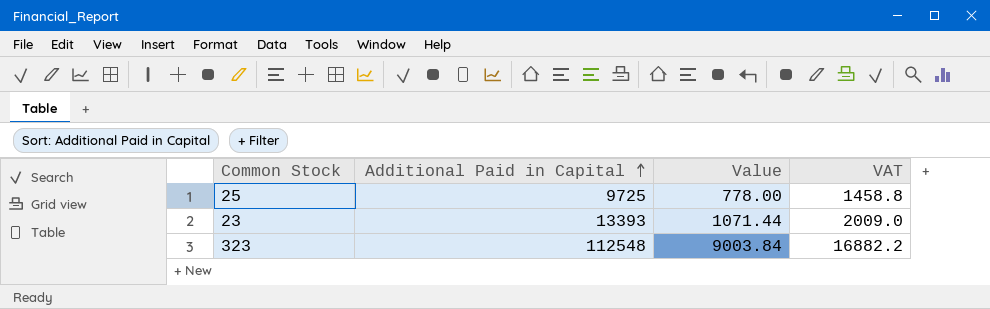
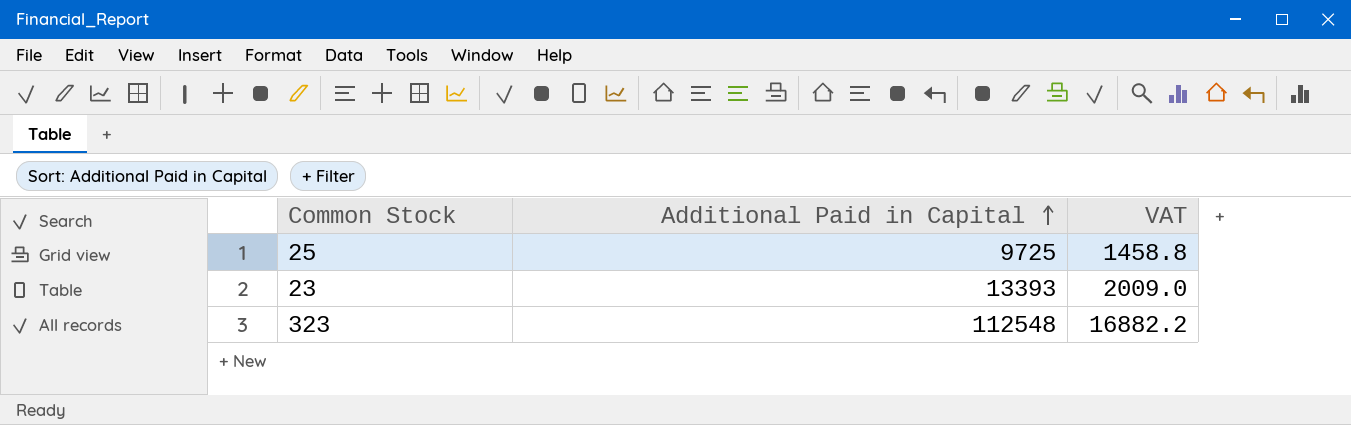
column Value | formula: [Additional Paid in Capital] * 0.08 -> none

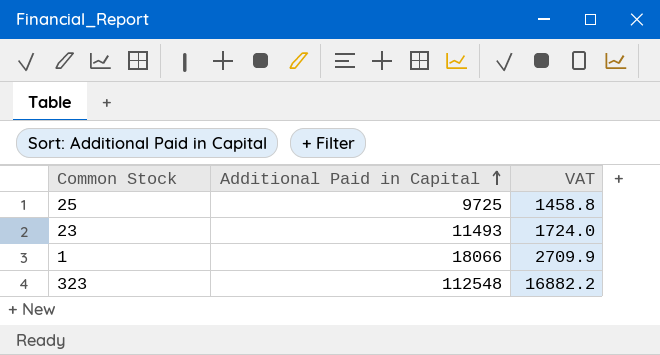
23 | Additional Paid in Capital: 13393 -> 11493
23 | VAT: 2009.0 -> 1724.0
row 1: none -> 18066 | 2709.9

